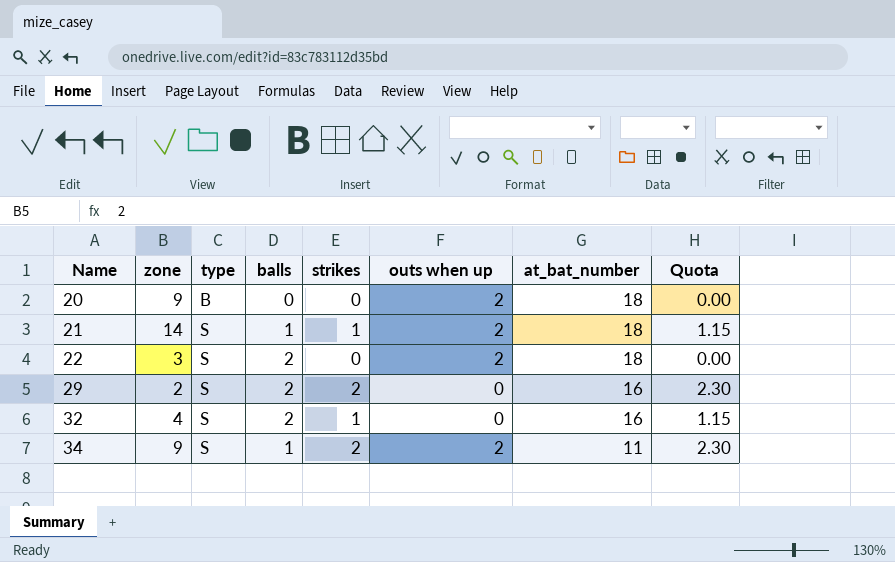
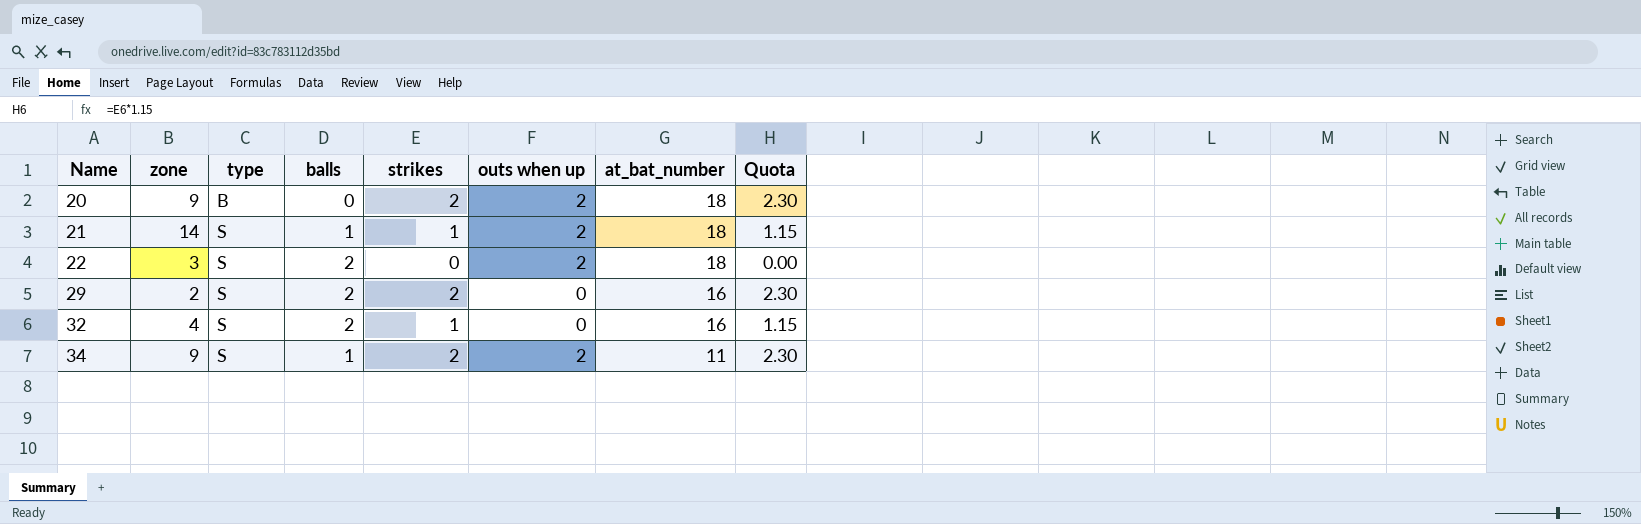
20 | strikes: 0 -> 2
20 | Quota: 0.00 -> 2.30

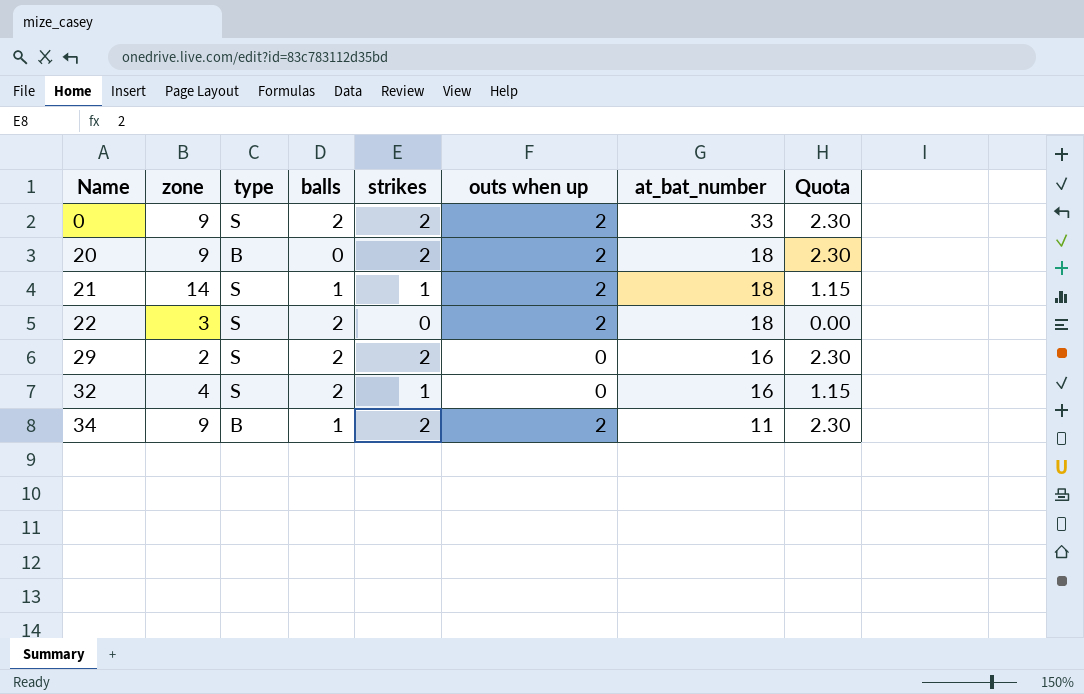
row 0: none -> 9 | S | 2 | 2 | 2 | 33 | 2.30
34 | type: S -> B

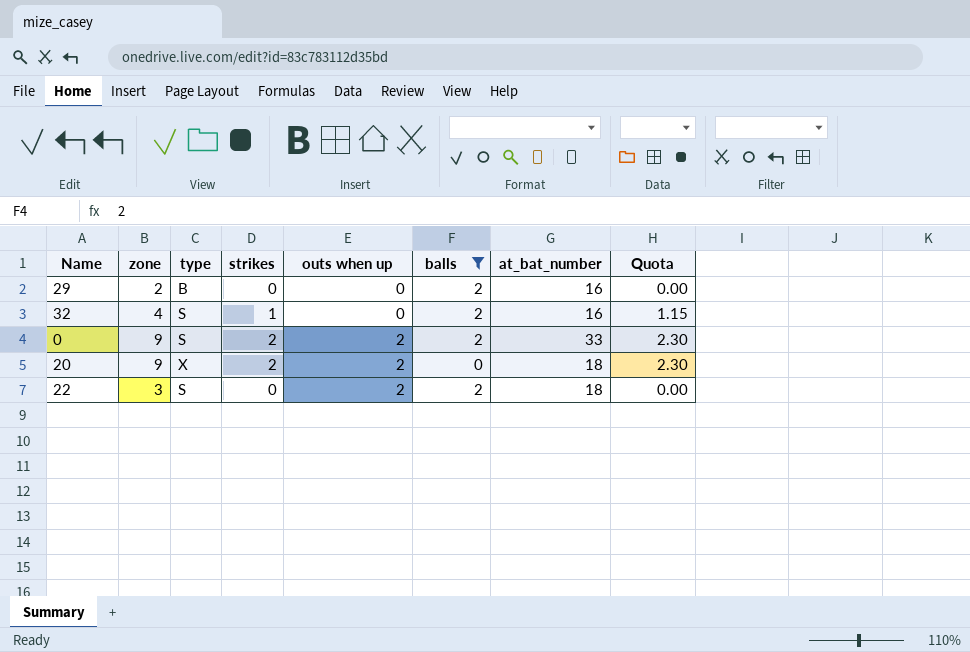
filter: none -> balls != 1
row order: Name ascending -> outs when up ascending
column balls | position: 4 -> 6
29 | type: S -> B
29 | strikes: 2 -> 0
29 | Quota: 2.30 -> 0.00
20 | type: B -> X

